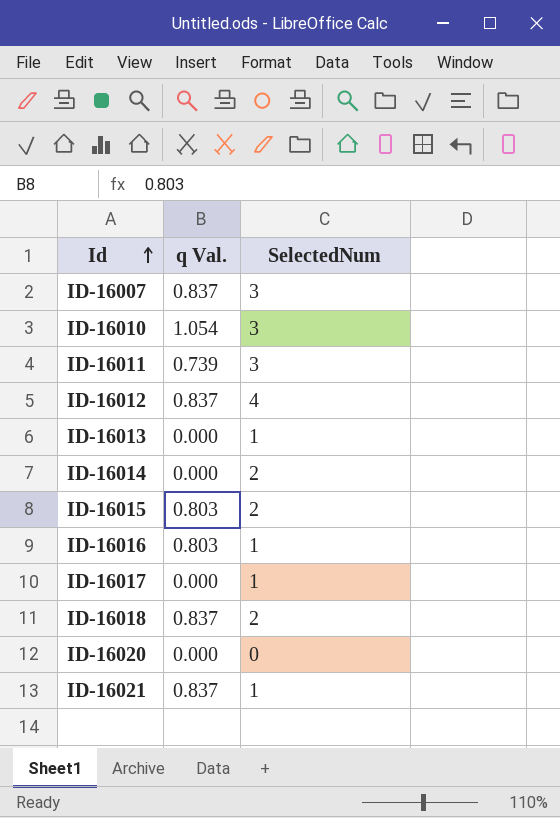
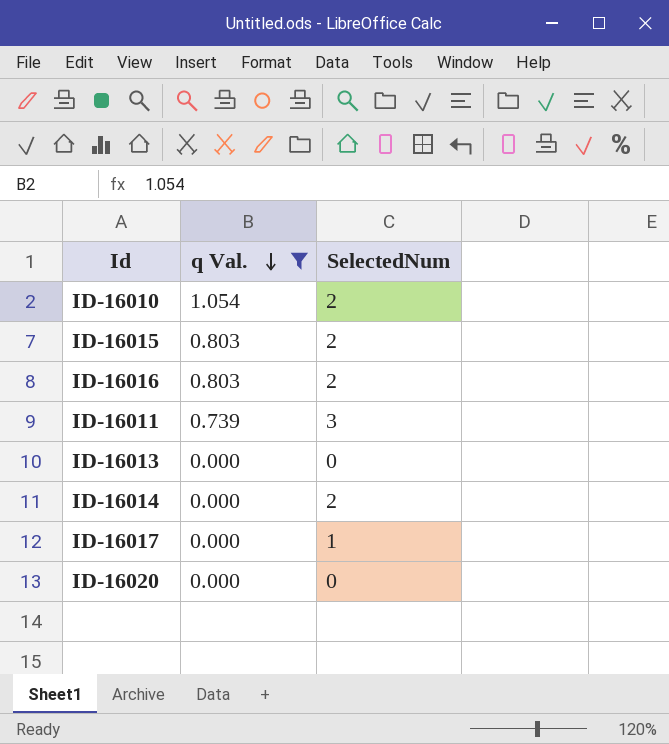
filter: none -> q Val. != 0.837
row order: Id ascending -> q Val. descending
ID-16010 | SelectedNum: 3 -> 2
ID-16016 | SelectedNum: 1 -> 2
ID-16013 | SelectedNum: 1 -> 0

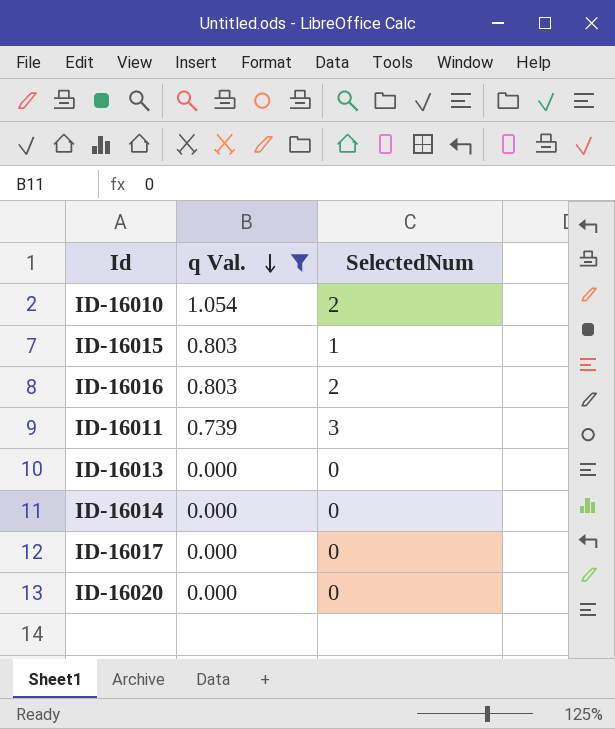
ID-16015 | SelectedNum: 2 -> 1
ID-16014 | SelectedNum: 2 -> 0
ID-16017 | SelectedNum: 1 -> 0

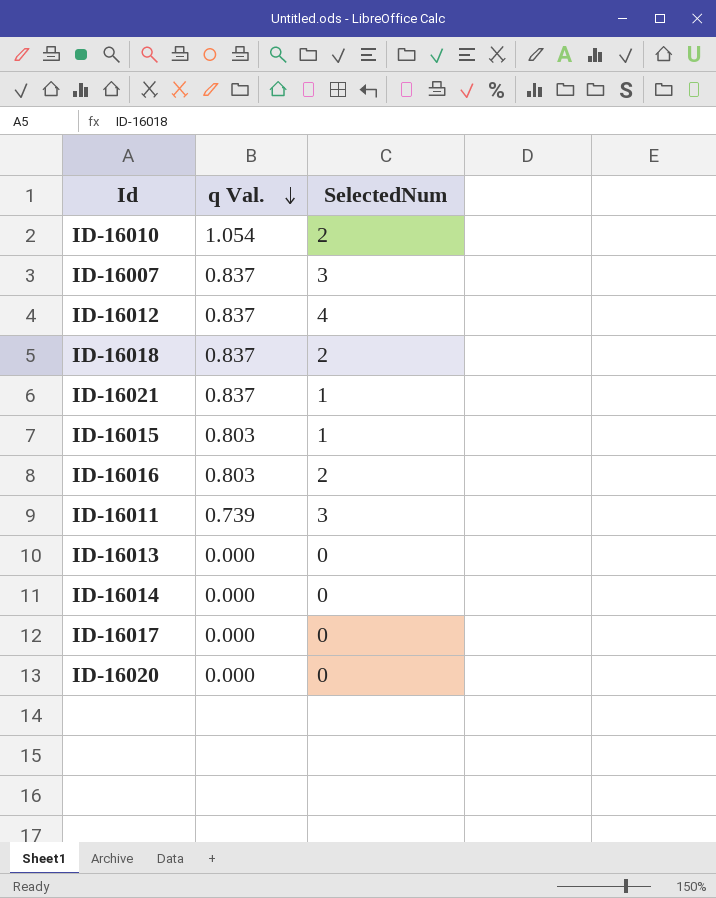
filter: q Val. != 0.837 -> none

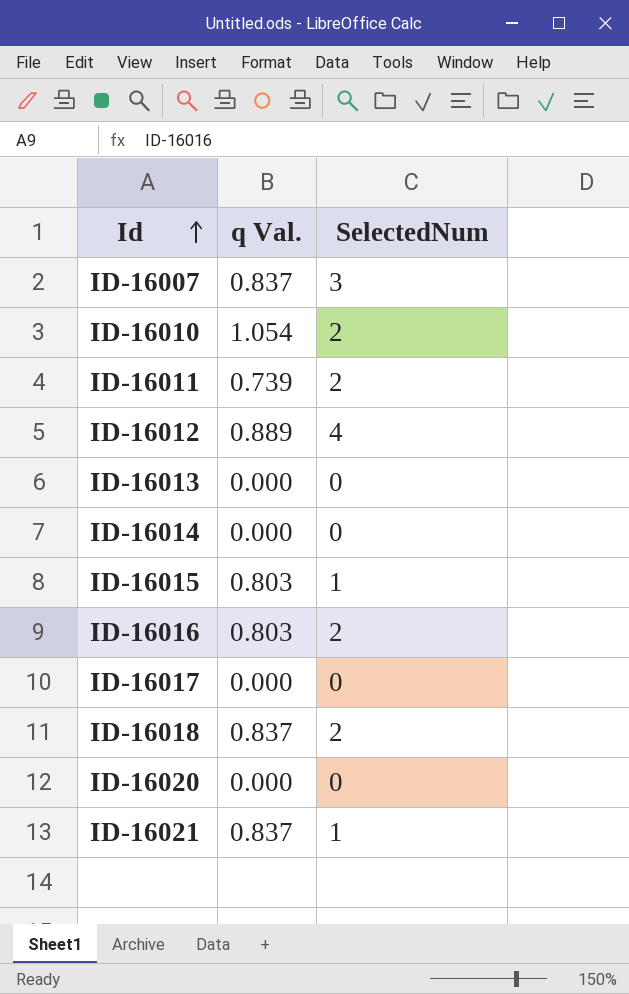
row order: q Val. descending -> Id ascending
ID-16011 | SelectedNum: 3 -> 2
ID-16012 | q Val.: 0.837 -> 0.889

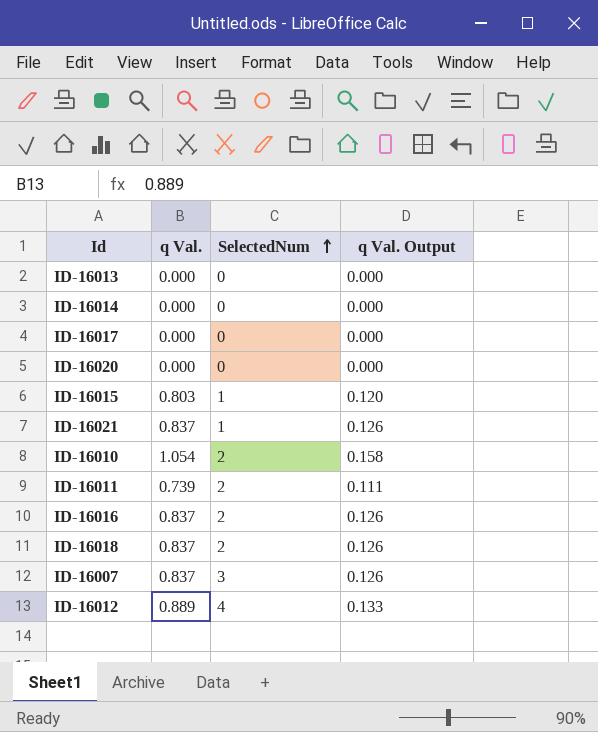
row order: Id ascending -> SelectedNum ascending
column q Val. Output | formula: none -> [q Val.] * 0.15
ID-16016 | q Val.: 0.803 -> 0.837

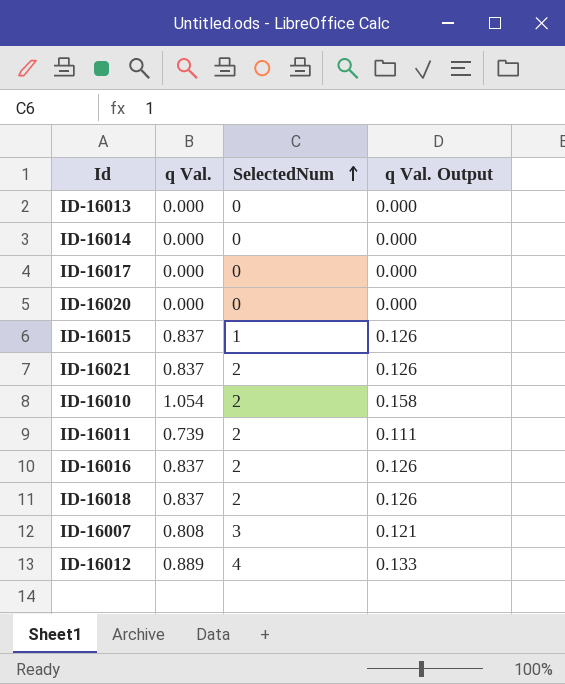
ID-16015 | q Val.: 0.803 -> 0.837
ID-16015 | q Val. Output: 0.120 -> 0.126
ID-16021 | SelectedNum: 1 -> 2
ID-16007 | q Val.: 0.837 -> 0.808
ID-16007 | q Val. Output: 0.126 -> 0.121

